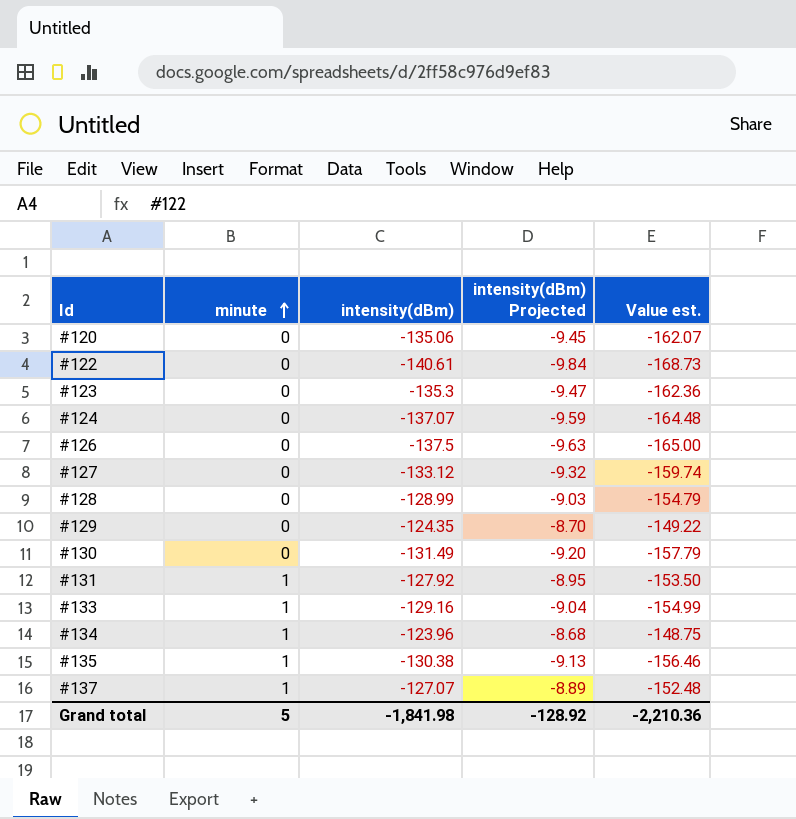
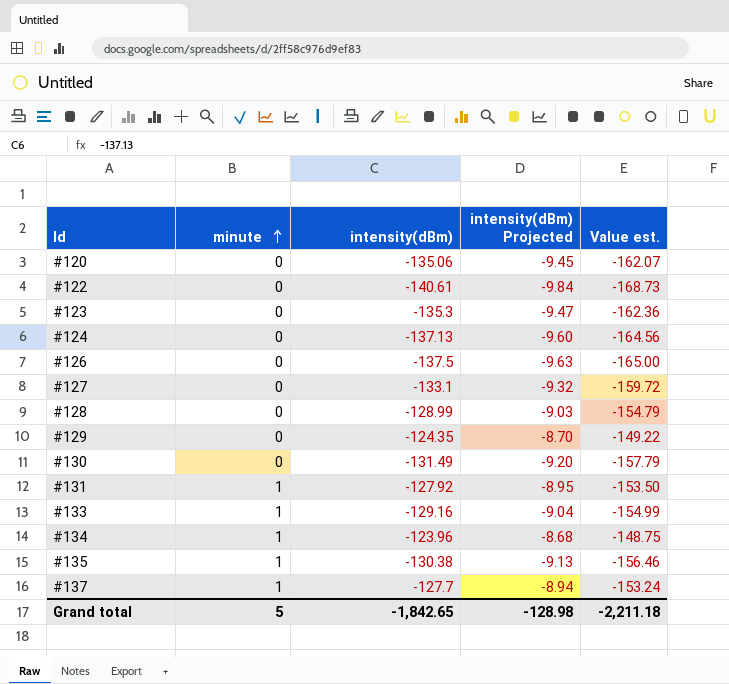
#124 | intensity(dBm): -137.07 -> -137.13
#124 | intensity(dBm) Projected: -9.59 -> -9.60
#124 | Value est.: -164.48 -> -164.56
#127 | intensity(dBm): -133.12 -> -133.1
#127 | Value est.: -159.74 -> -159.72
#137 | intensity(dBm): -127.07 -> -127.7
#137 | intensity(dBm) Projected: -8.89 -> -8.94
#137 | Value est.: -152.48 -> -153.24
Grand total | intensity(dBm): -1,841.98 -> -1,842.65
Grand total | intensity(dBm) Projected: -128.92 -> -128.98
Grand total | Value est.: -2,210.36 -> -2,211.18

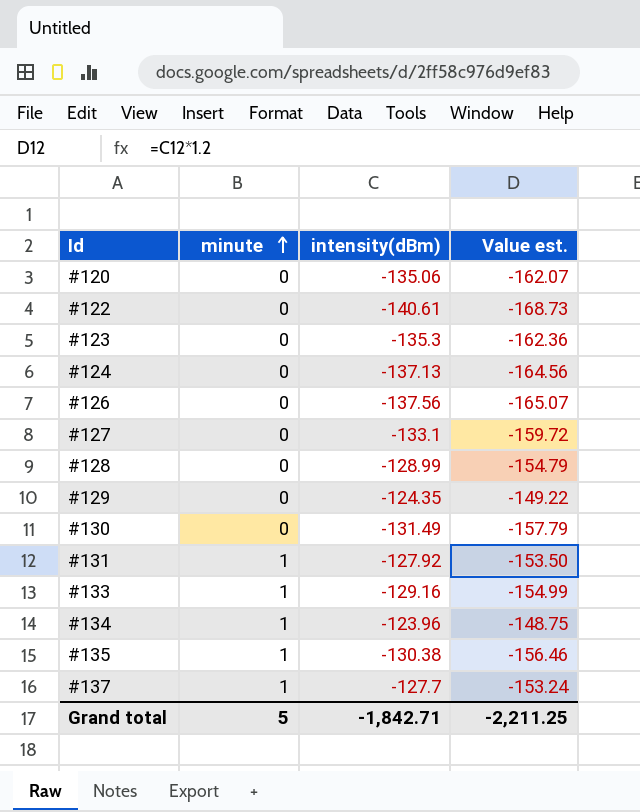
column intensity(dBm) Projected | formula: [intensity(dBm)] * 0.07 -> none
#126 | intensity(dBm): -137.5 -> -137.56
#126 | Value est.: -165.00 -> -165.07
Grand total | intensity(dBm): -1,842.65 -> -1,842.71
Grand total | Value est.: -2,211.18 -> -2,211.25

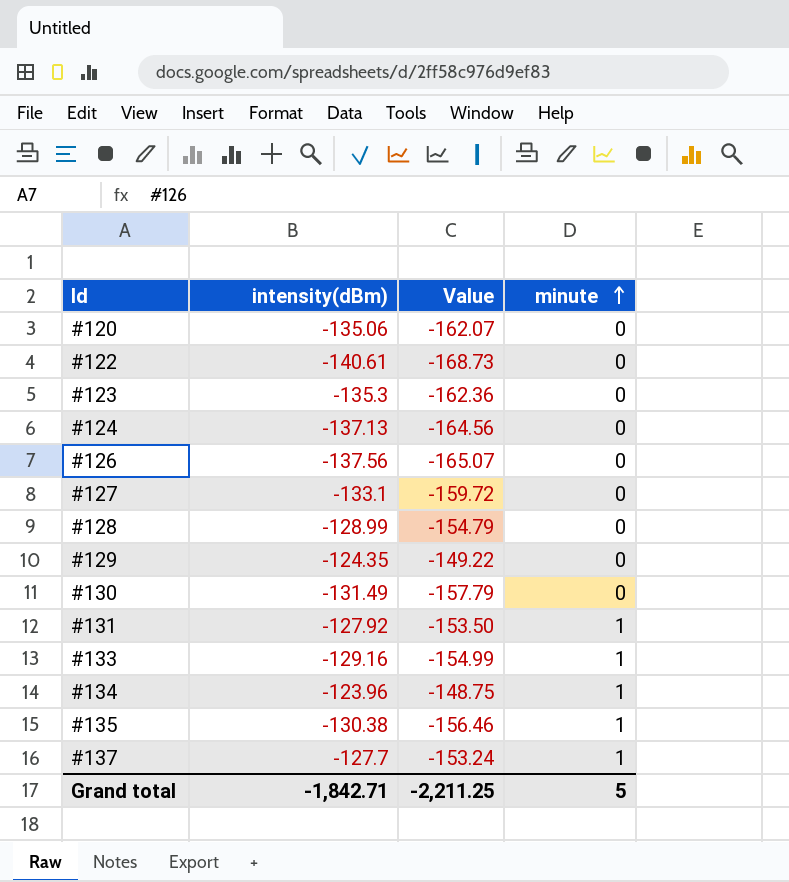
column name: Value est. -> Value
column minute | position: 2 -> 4

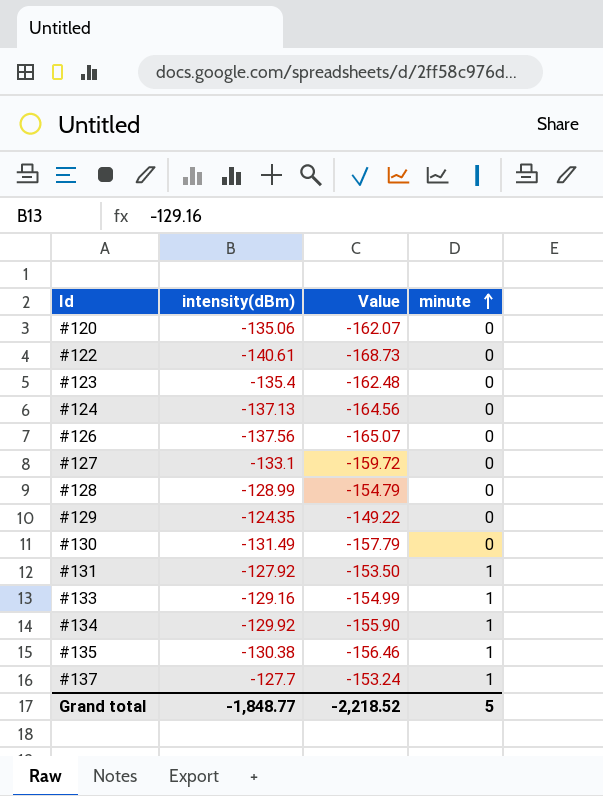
#123 | intensity(dBm): -135.3 -> -135.4
#123 | Value: -162.36 -> -162.48
#134 | intensity(dBm): -123.96 -> -129.92
#134 | Value: -148.75 -> -155.90
Grand total | intensity(dBm): -1,842.71 -> -1,848.77
Grand total | Value: -2,211.25 -> -2,218.52

